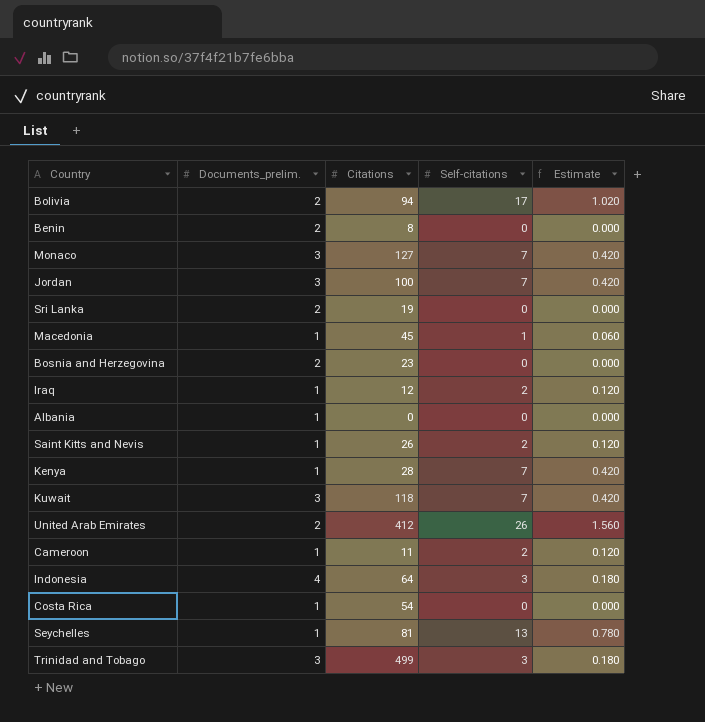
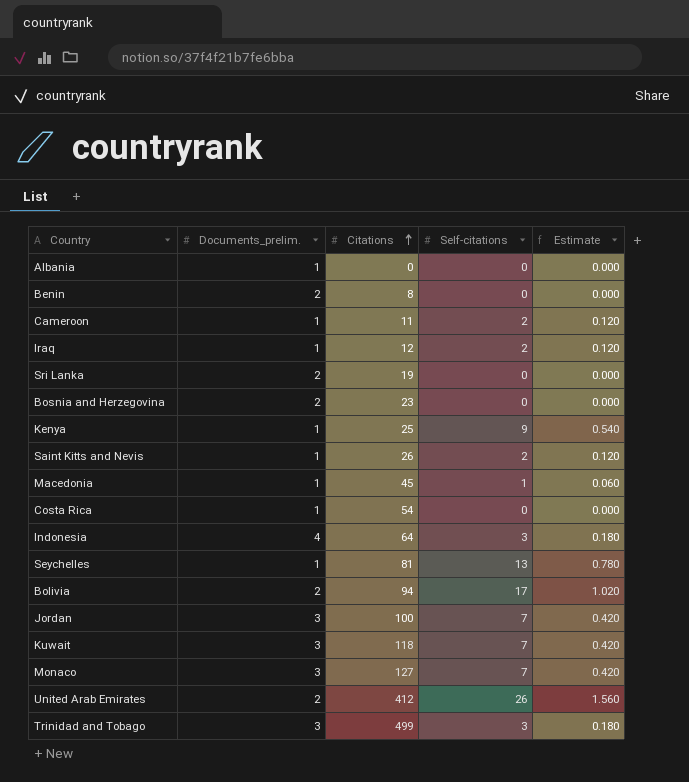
row order: none -> Citations ascending
Kenya | Citations: 28 -> 25
Kenya | Self-citations: 7 -> 9
Kenya | Estimate: 0.420 -> 0.540

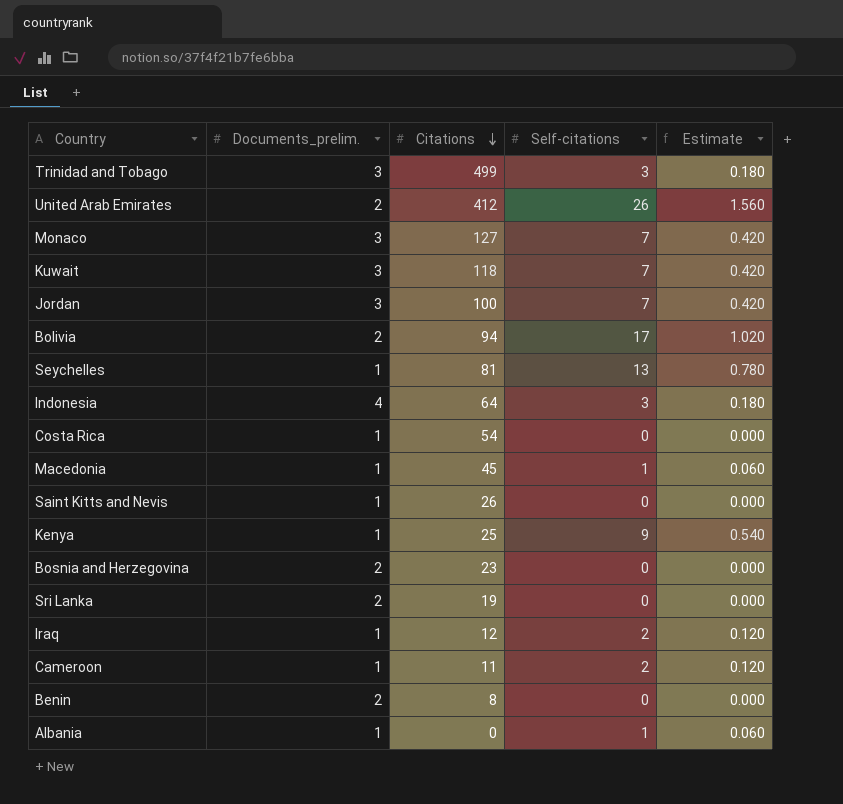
row order: Citations ascending -> Citations descending
Saint Kitts and Nevis | Self-citations: 2 -> 0
Saint Kitts and Nevis | Estimate: 0.120 -> 0.000
Albania | Self-citations: 0 -> 1
Albania | Estimate: 0.000 -> 0.060

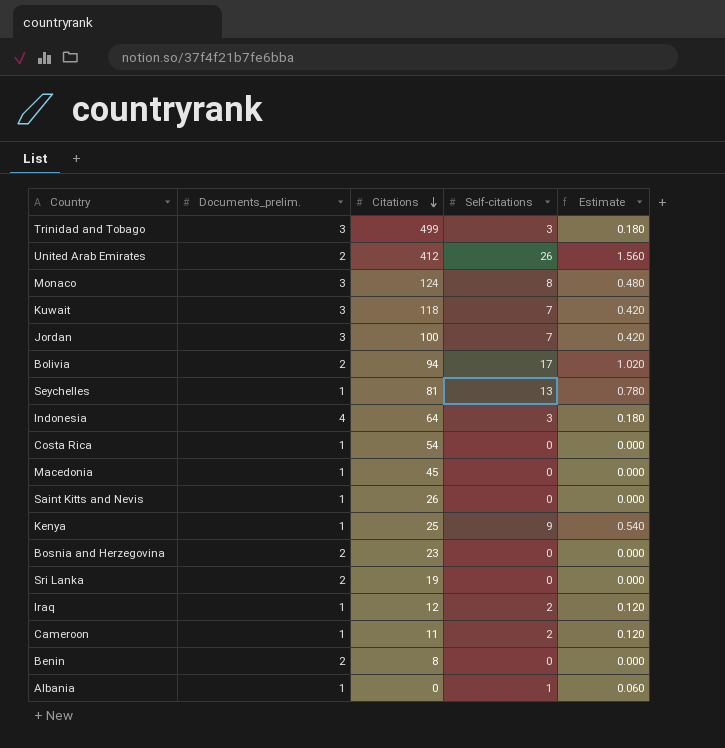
Monaco | Citations: 127 -> 124
Monaco | Self-citations: 7 -> 8
Monaco | Estimate: 0.420 -> 0.480
Macedonia | Self-citations: 1 -> 0
Macedonia | Estimate: 0.060 -> 0.000

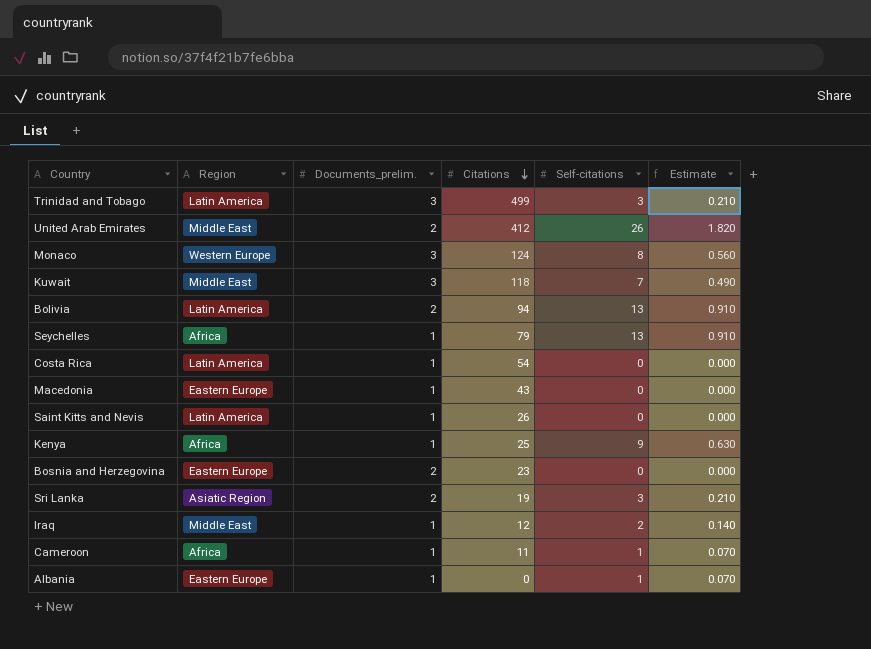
column Region | position: none -> 2
column Estimate | formula: [Self-citations] * 0.06 -> [Self-citations] * 0.07
row Jordan: 3 | 100 | 7 | 0.420 -> none
row Indonesia: 4 | 64 | 3 | 0.180 -> none
row Benin: 2 | 8 | 0 | 0.000 -> none
Bolivia | Self-citations: 17 -> 13
Seychelles | Citations: 81 -> 79
Macedonia | Citations: 45 -> 43
Sri Lanka | Self-citations: 0 -> 3
Cameroon | Self-citations: 2 -> 1

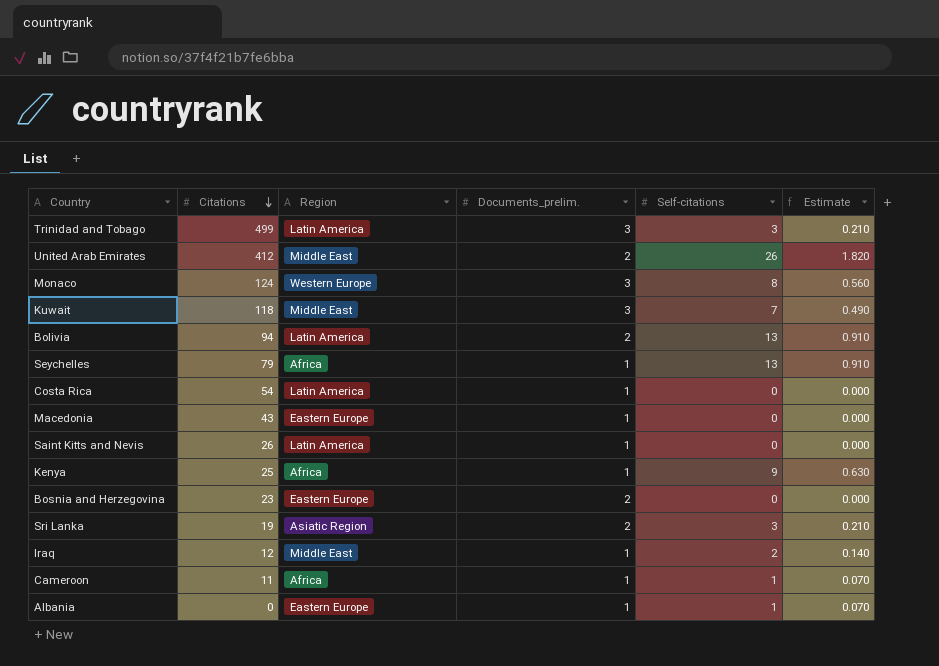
column Citations | position: 4 -> 2

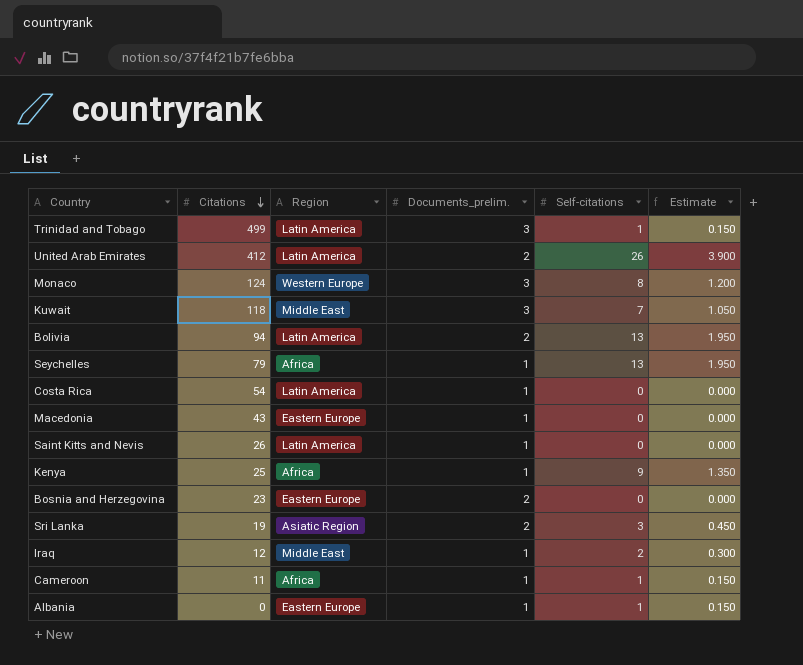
column Estimate | formula: [Self-citations] * 0.07 -> [Self-citations] * 0.15
Trinidad and Tobago | Self-citations: 3 -> 1
United Arab Emirates | Region: Middle East -> Latin America

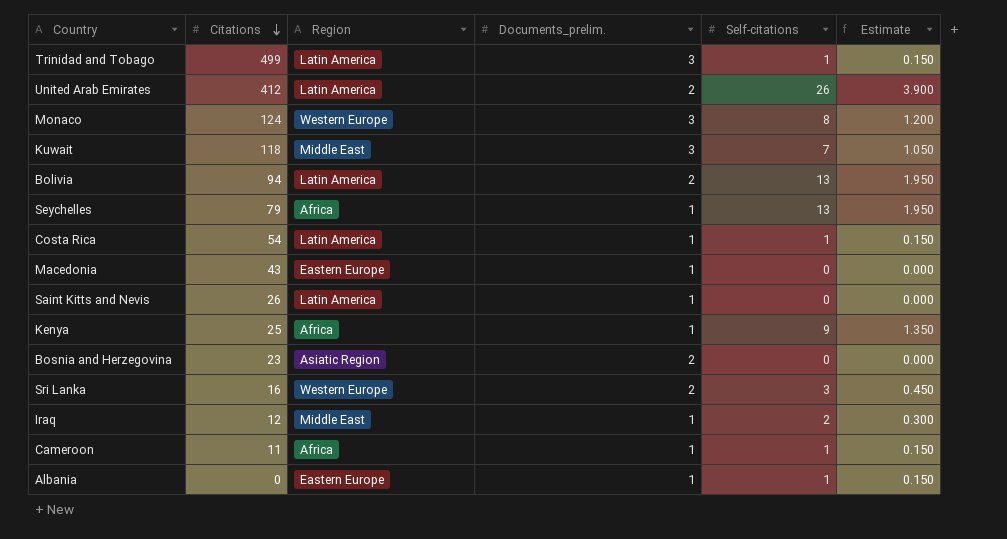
Costa Rica | Self-citations: 0 -> 1
Costa Rica | Estimate: 0.000 -> 0.150
Bosnia and Herzegovina | Region: Eastern Europe -> Asiatic Region
Sri Lanka | Citations: 19 -> 16
Sri Lanka | Region: Asiatic Region -> Western Europe

